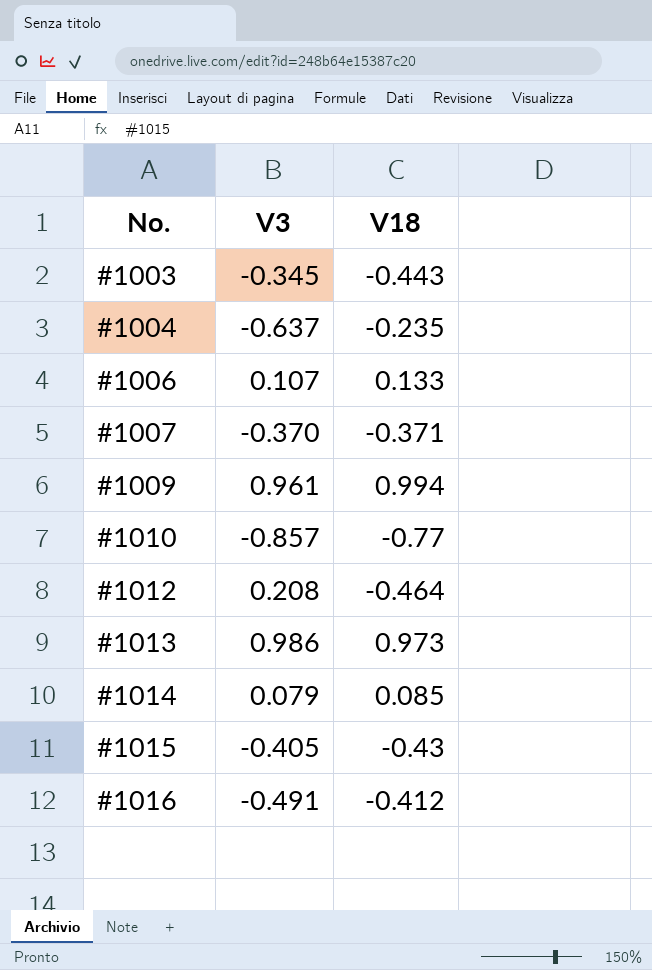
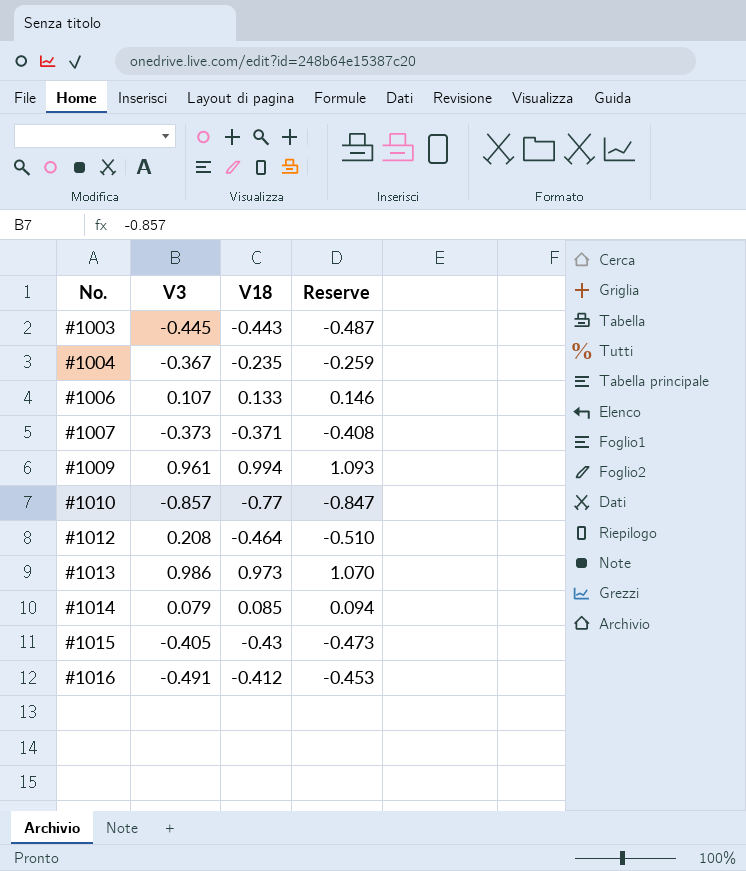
column Reserve | formula: none -> [V18] * 1.1
#1003 | V3: -0.345 -> -0.445
#1004 | V3: -0.637 -> -0.367
#1007 | V3: -0.370 -> -0.373

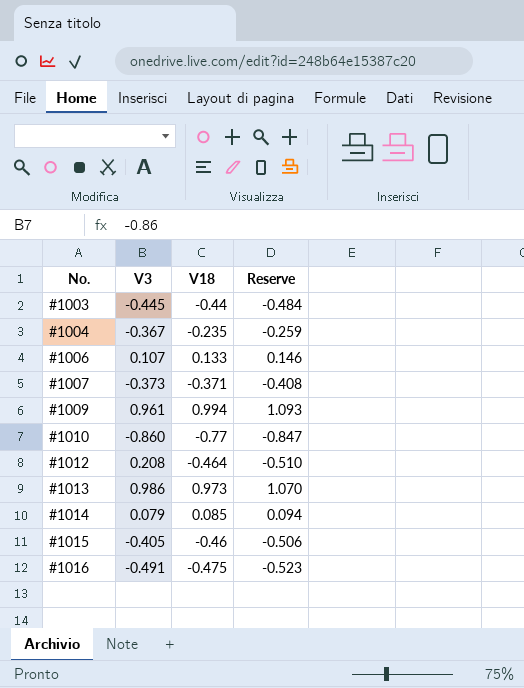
#1003 | V18: -0.443 -> -0.44
#1003 | Reserve: -0.487 -> -0.484
#1010 | V3: -0.857 -> -0.860
#1015 | V18: -0.43 -> -0.46
#1015 | Reserve: -0.473 -> -0.506
#1016 | V18: -0.412 -> -0.475
#1016 | Reserve: -0.453 -> -0.523

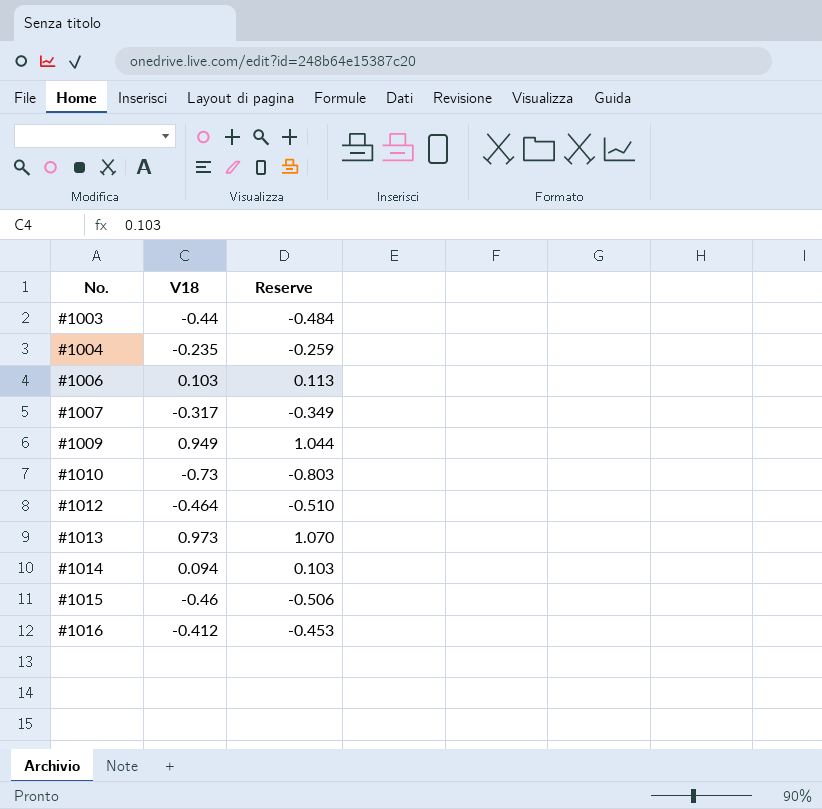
column V3 | position: 2 -> none
#1006 | V18: 0.133 -> 0.103
#1006 | Reserve: 0.146 -> 0.113
#1007 | V18: -0.371 -> -0.317
#1007 | Reserve: -0.408 -> -0.349
#1009 | V18: 0.994 -> 0.949
#1009 | Reserve: 1.093 -> 1.044
#1010 | V18: -0.77 -> -0.73
#1010 | Reserve: -0.847 -> -0.803
#1014 | V18: 0.085 -> 0.094
#1014 | Reserve: 0.094 -> 0.103
#1016 | V18: -0.475 -> -0.412
#1016 | Reserve: -0.523 -> -0.453

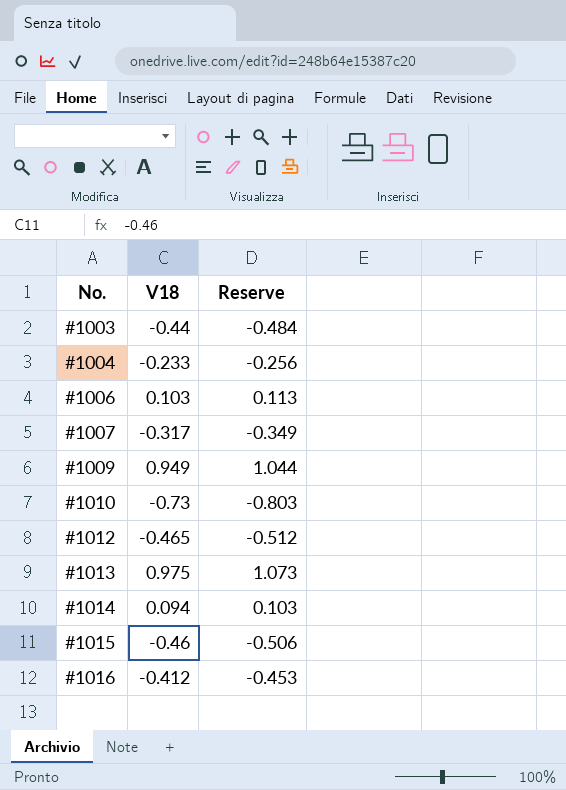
#1004 | V18: -0.235 -> -0.233
#1004 | Reserve: -0.259 -> -0.256
#1012 | V18: -0.464 -> -0.465
#1012 | Reserve: -0.510 -> -0.512
#1013 | V18: 0.973 -> 0.975
#1013 | Reserve: 1.070 -> 1.073

